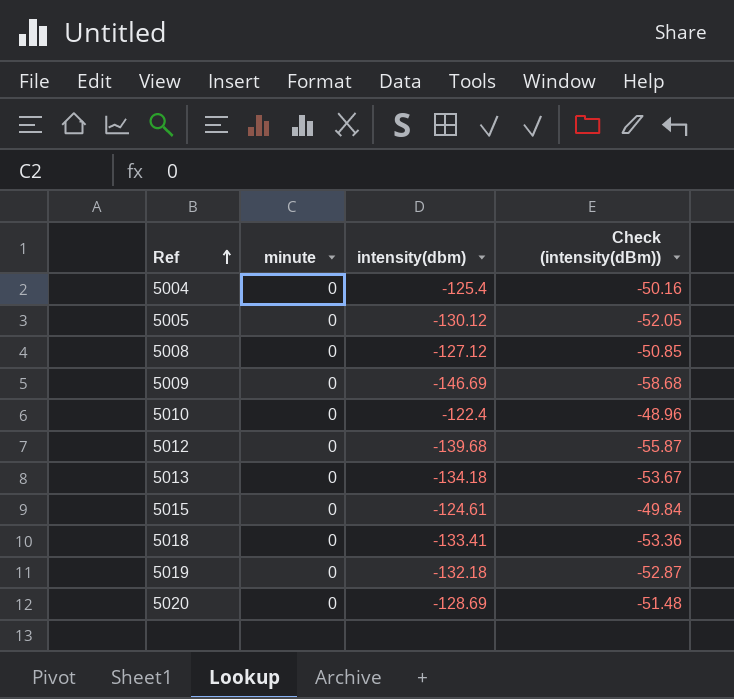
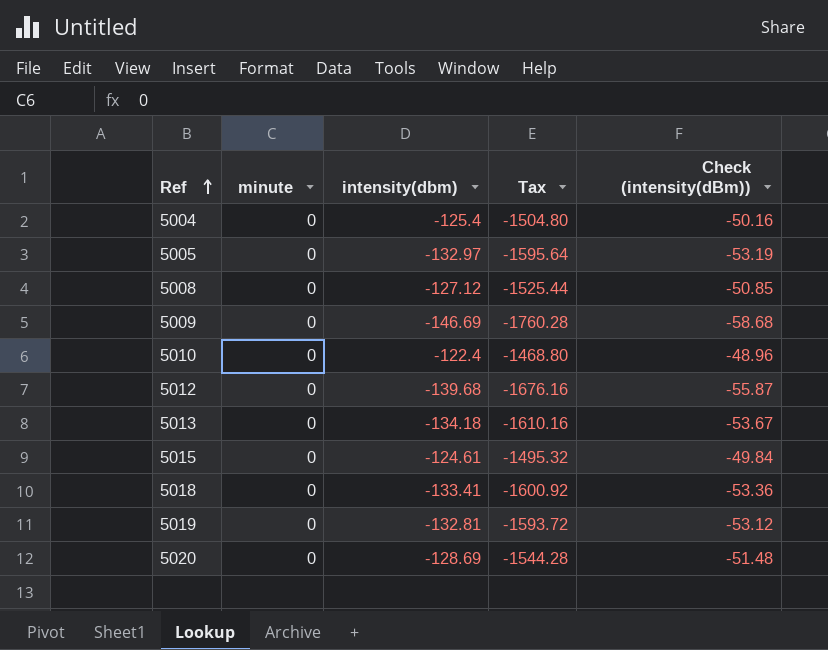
column Tax | formula: none -> [intensity(dbm)] * 12
5005 | intensity(dbm): -130.12 -> -132.97
5005 | Check (intensity(dBm)): -52.05 -> -53.19
5019 | intensity(dbm): -132.18 -> -132.81
5019 | Check (intensity(dBm)): -52.87 -> -53.12

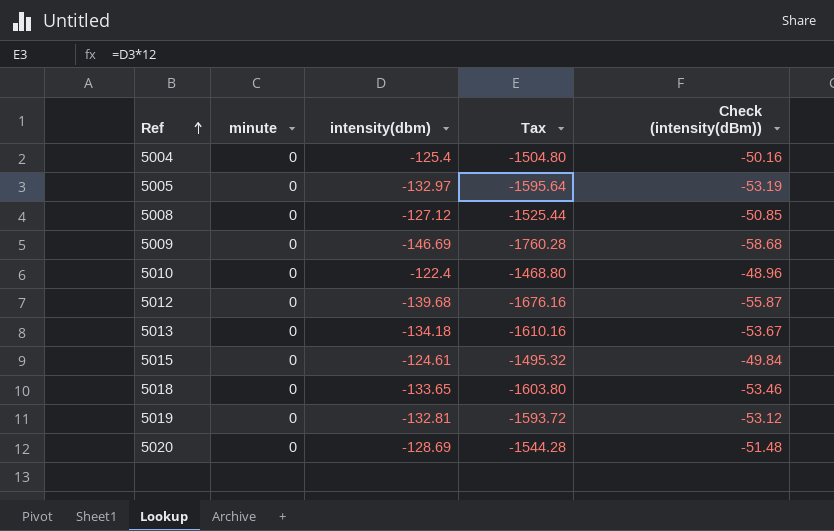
5018 | intensity(dbm): -133.41 -> -133.65
5018 | Tax: -1600.92 -> -1603.80
5018 | Check (intensity(dBm)): -53.36 -> -53.46

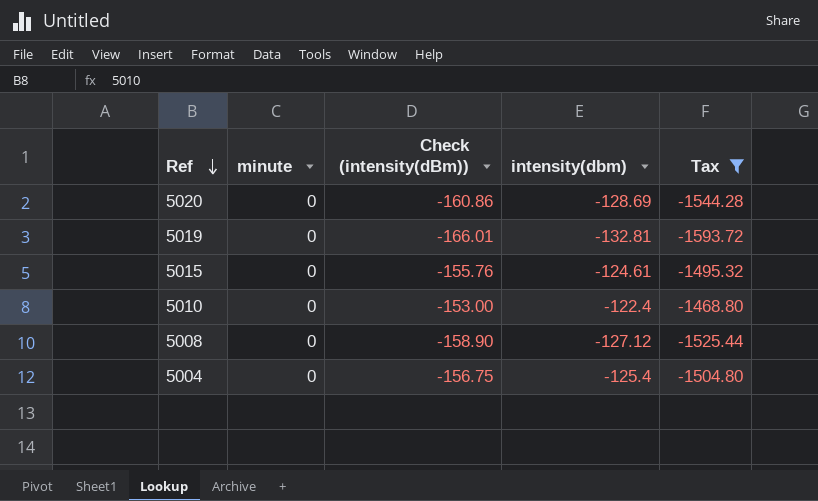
filter: none -> Tax >= -1593.72
row order: Ref ascending -> Ref descending
column Check (intensity(dBm)) | formula: [intensity(dbm)] * 0.4 -> [intensity(dbm)] * 1.25
column Check (intensity(dBm)) | position: 5 -> 3

